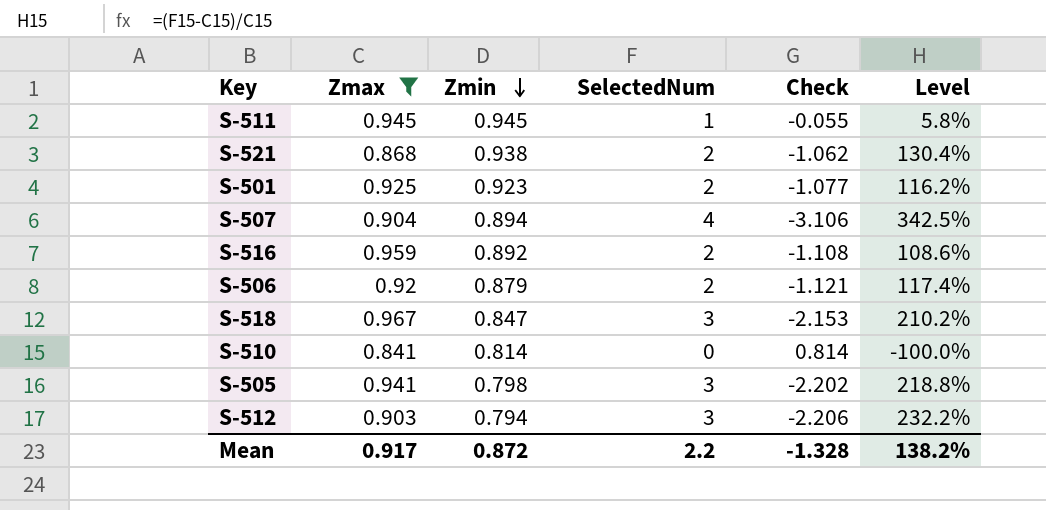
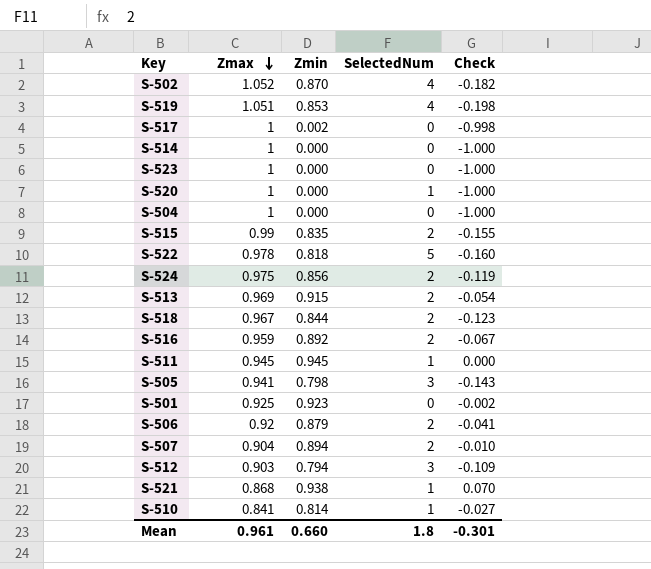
filter: Zmax <= 0.967 -> none
row order: Zmin descending -> Zmax descending
column Level | formula: ([SelectedNum] - [Zmax]) / [Zmax] -> none
column Check | formula: [Zmin] - [SelectedNum] -> [Zmin] - [Zmax]
S-518 | Zmin: 0.847 -> 0.844
S-518 | SelectedNum: 3 -> 2
S-501 | SelectedNum: 2 -> 0
S-507 | SelectedNum: 4 -> 2
S-521 | SelectedNum: 2 -> 1
S-510 | SelectedNum: 0 -> 1
Mean | Zmax: 0.917 -> 0.961
Mean | Zmin: 0.872 -> 0.660
Mean | SelectedNum: 2.2 -> 1.8
Mean | Check: -1.328 -> -0.301

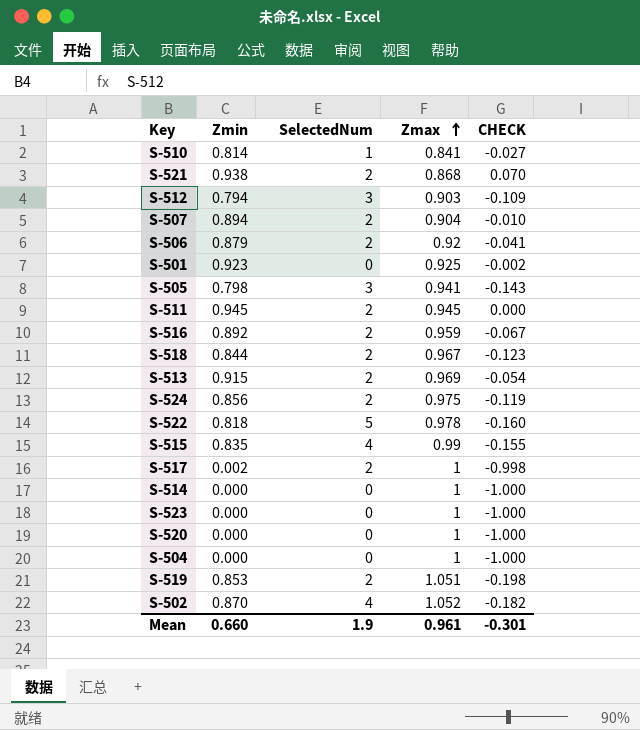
row order: Zmax descending -> Zmax ascending
column Zmax | position: 2 -> 4
column name: Check -> CHECK
S-521 | SelectedNum: 1 -> 2
S-511 | SelectedNum: 1 -> 2
S-515 | SelectedNum: 2 -> 4
S-517 | SelectedNum: 0 -> 2
S-520 | SelectedNum: 1 -> 0
S-519 | SelectedNum: 4 -> 2
Mean | SelectedNum: 1.8 -> 1.9

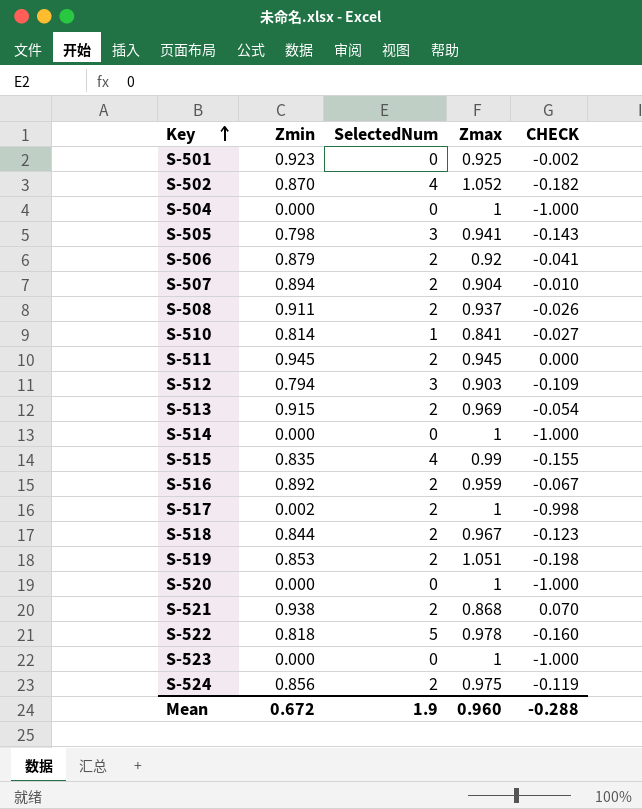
row order: Zmax ascending -> Key ascending
row S-508: none -> 0.911 | 2 | 0.937 | -0.026
Mean | Zmin: 0.660 -> 0.672
Mean | Zmax: 0.961 -> 0.960
Mean | CHECK: -0.301 -> -0.288

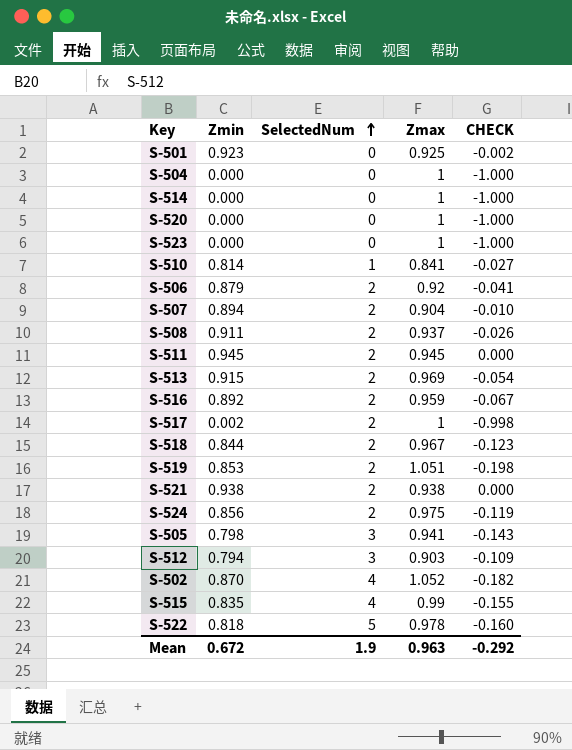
row order: Key ascending -> SelectedNum ascending
S-521 | Zmax: 0.868 -> 0.938
S-521 | CHECK: 0.070 -> 0.000
Mean | Zmax: 0.960 -> 0.963
Mean | CHECK: -0.288 -> -0.292

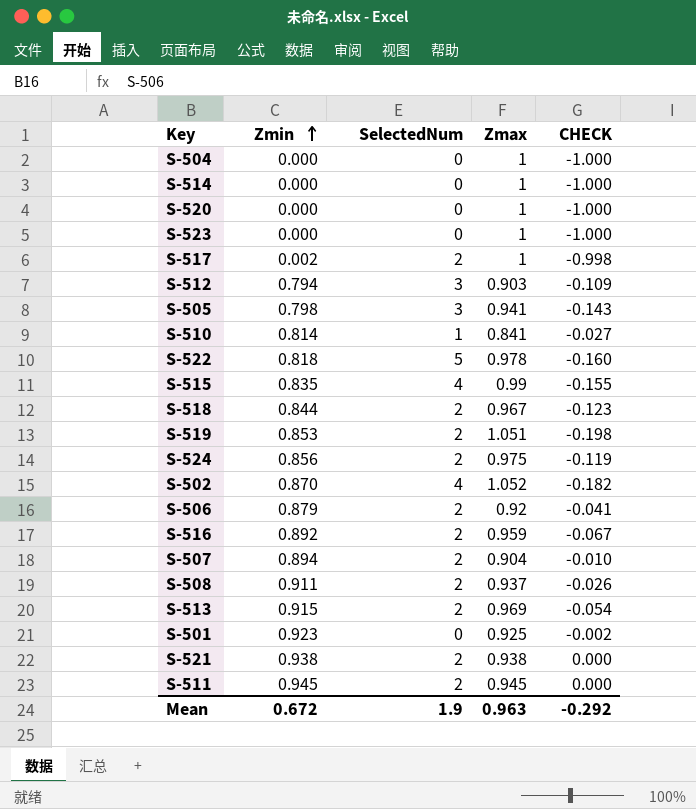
row order: SelectedNum ascending -> Zmin ascending

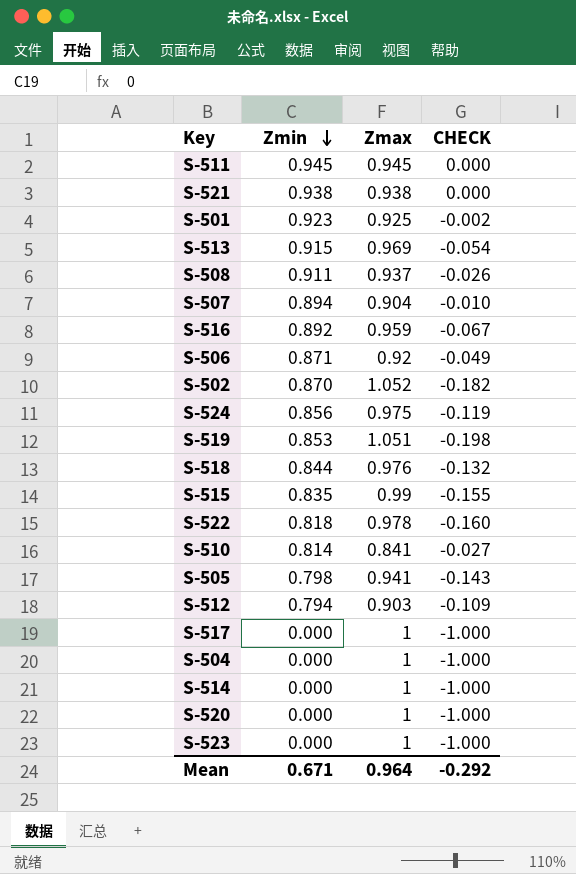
row order: Zmin ascending -> Zmin descending
column SelectedNum | position: 3 -> none
S-506 | Zmin: 0.879 -> 0.871
S-506 | CHECK: -0.041 -> -0.049
S-518 | Zmax: 0.967 -> 0.976
S-518 | CHECK: -0.123 -> -0.132
S-517 | Zmin: 0.002 -> 0.000
S-517 | CHECK: -0.998 -> -1.000
Mean | Zmin: 0.672 -> 0.671
Mean | Zmax: 0.963 -> 0.964

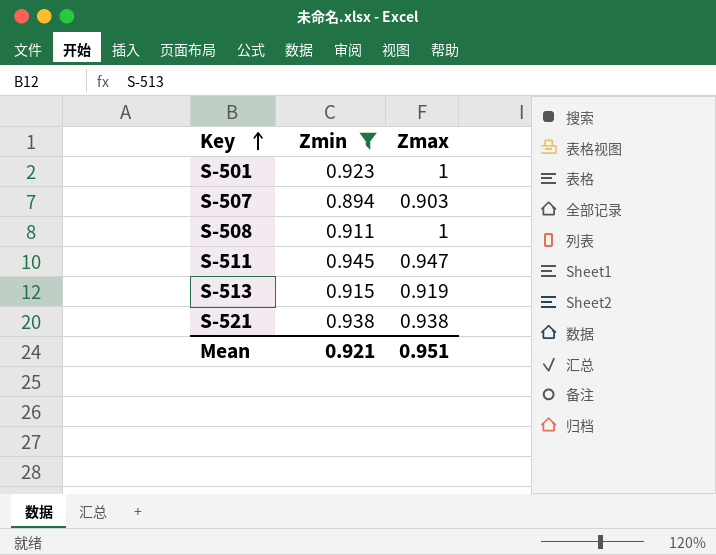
filter: none -> Zmin >= 0.894
row order: Zmin descending -> Key ascending
column CHECK | formula: [Zmin] - [Zmax] -> none
S-501 | Zmax: 0.925 -> 1
S-507 | Zmax: 0.904 -> 0.903
S-508 | Zmax: 0.937 -> 1
S-511 | Zmax: 0.945 -> 0.947
S-513 | Zmax: 0.969 -> 0.919
Mean | Zmin: 0.671 -> 0.921
Mean | Zmax: 0.964 -> 0.951

